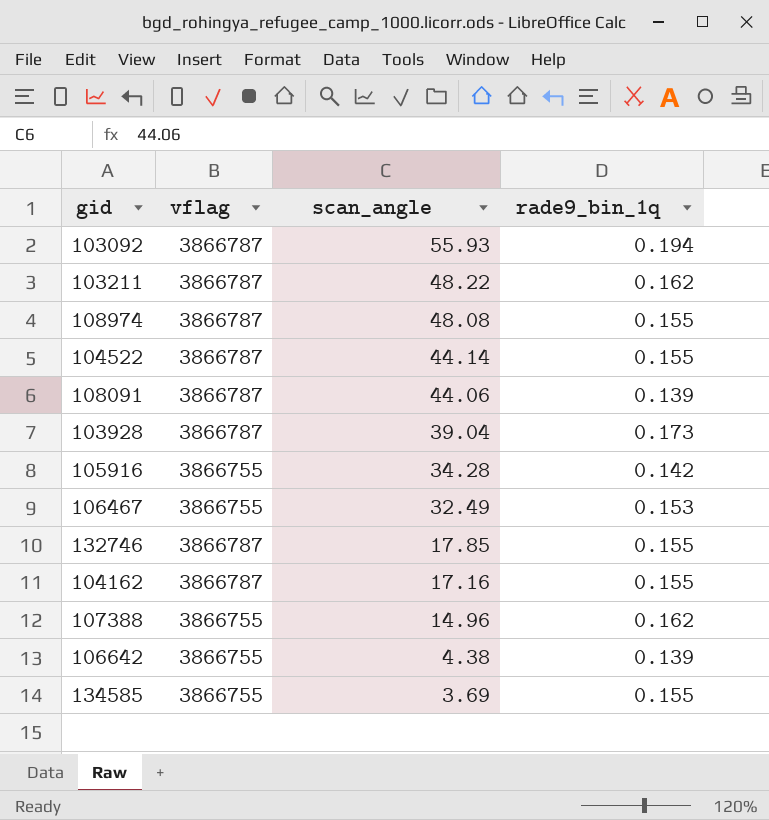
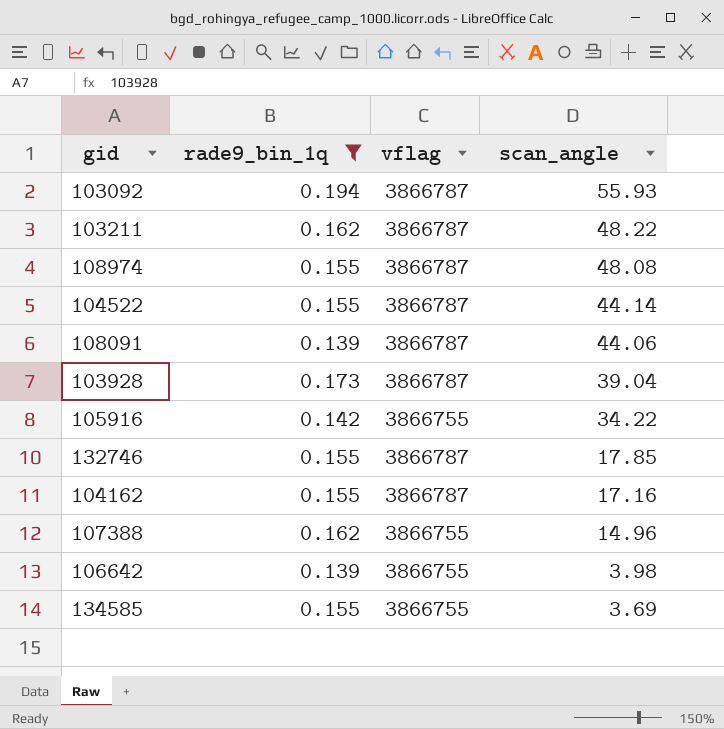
filter: none -> rade9_bin_1q != 0.153
column rade9_bin_1q | position: 4 -> 2
105916 | scan_angle: 34.28 -> 34.22
106642 | scan_angle: 4.38 -> 3.98

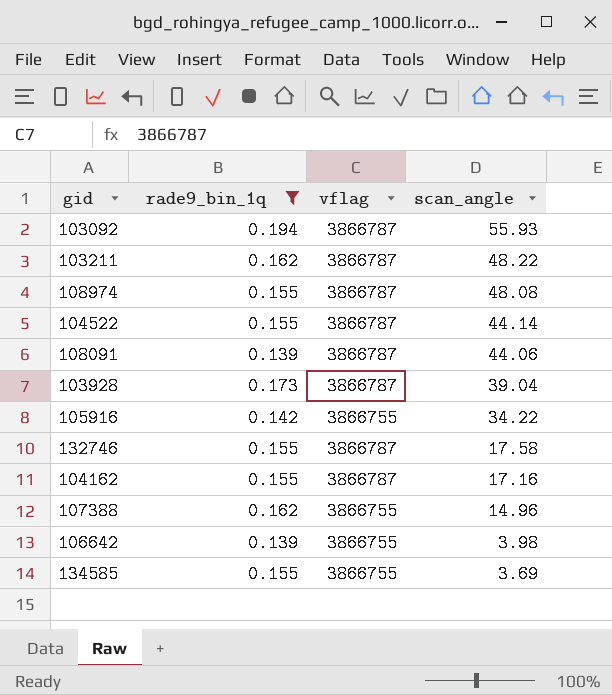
132746 | scan_angle: 17.85 -> 17.58

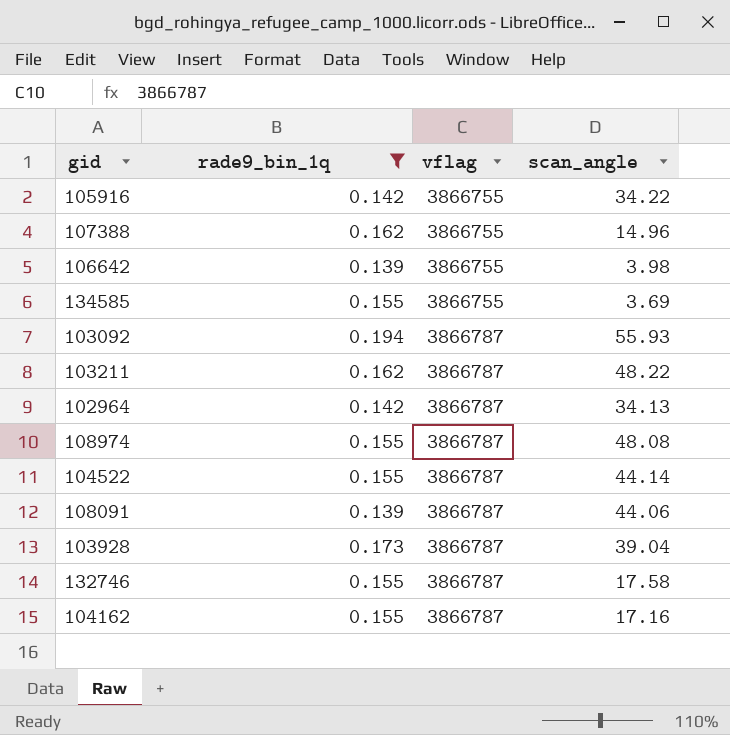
row order: scan_angle descending -> vflag ascending
row 102964: none -> 0.142 | 3866787 | 34.13

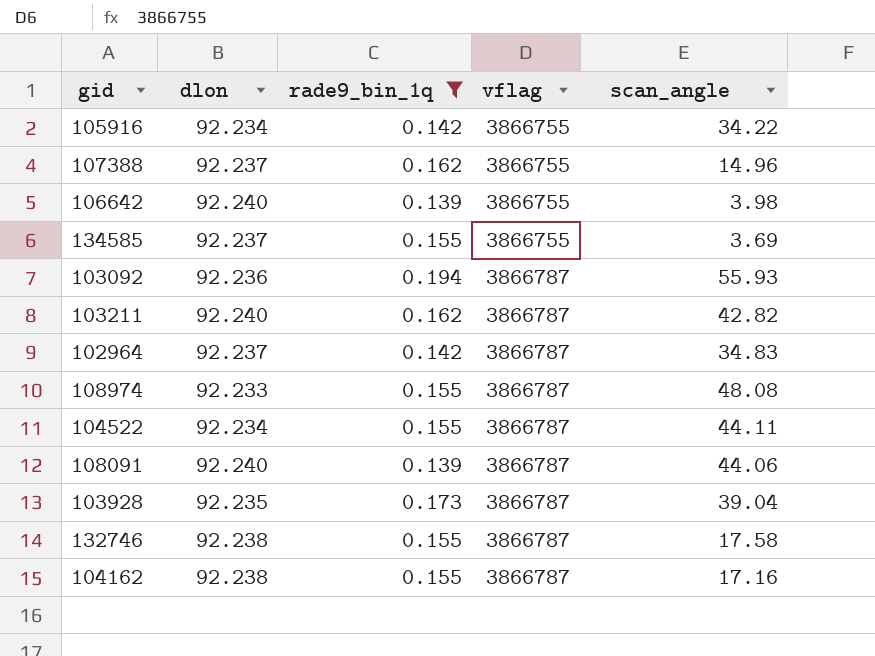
column dlon | position: none -> 2
103211 | scan_angle: 48.22 -> 42.82
102964 | scan_angle: 34.13 -> 34.83
104522 | scan_angle: 44.14 -> 44.11

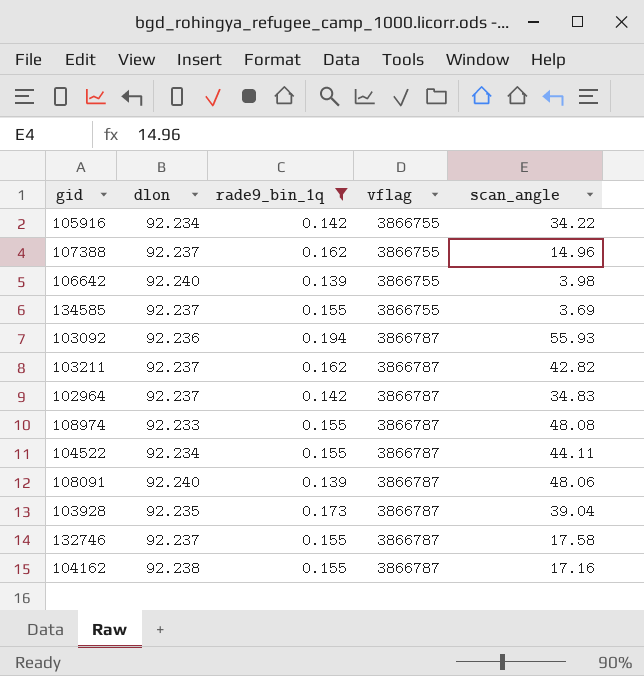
103211 | dlon: 92.240 -> 92.237
108091 | scan_angle: 44.06 -> 48.06
132746 | dlon: 92.238 -> 92.237

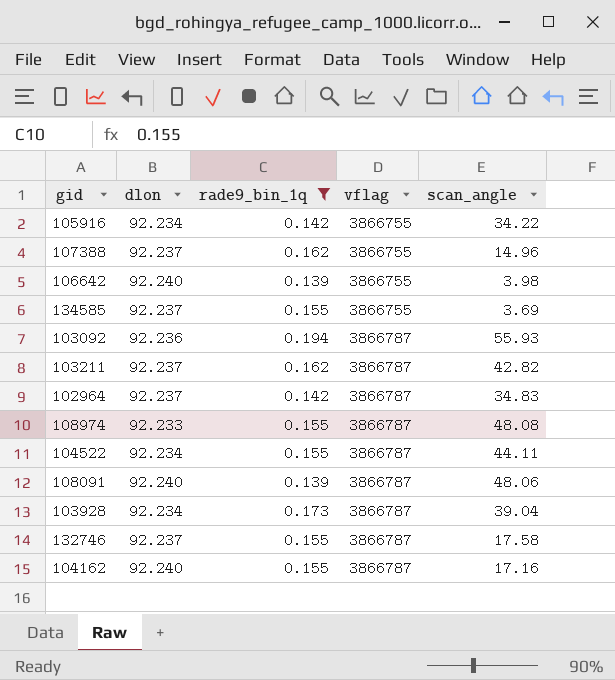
103928 | dlon: 92.235 -> 92.234
104162 | dlon: 92.238 -> 92.240

